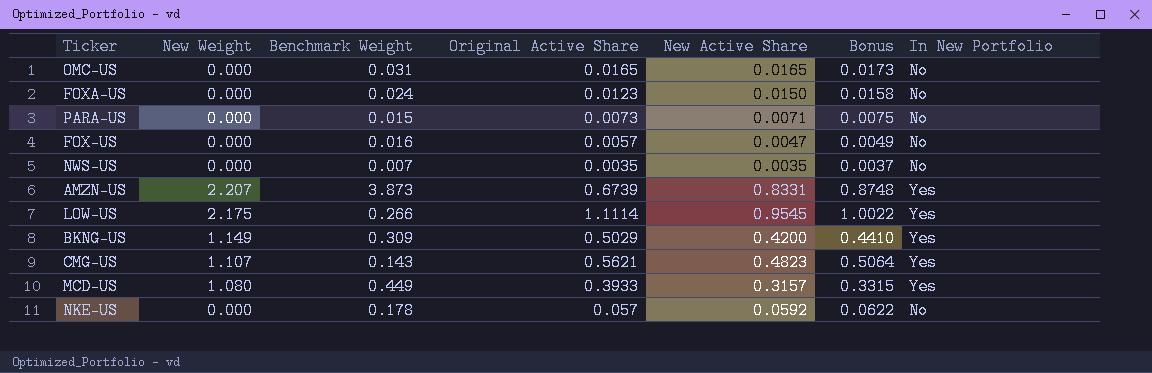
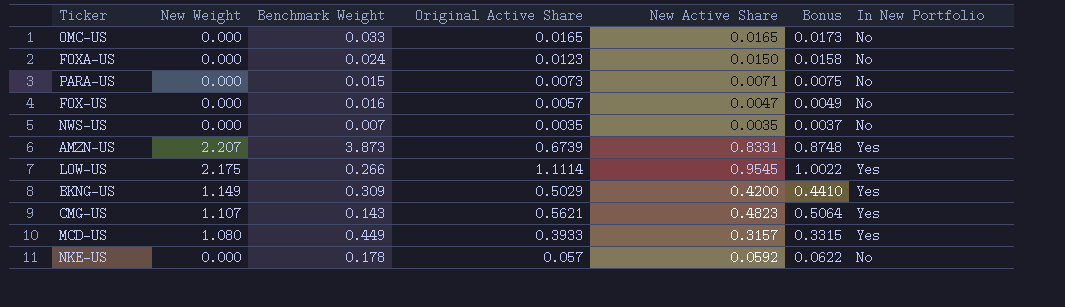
OMC-US | Benchmark Weight: 0.031 -> 0.033

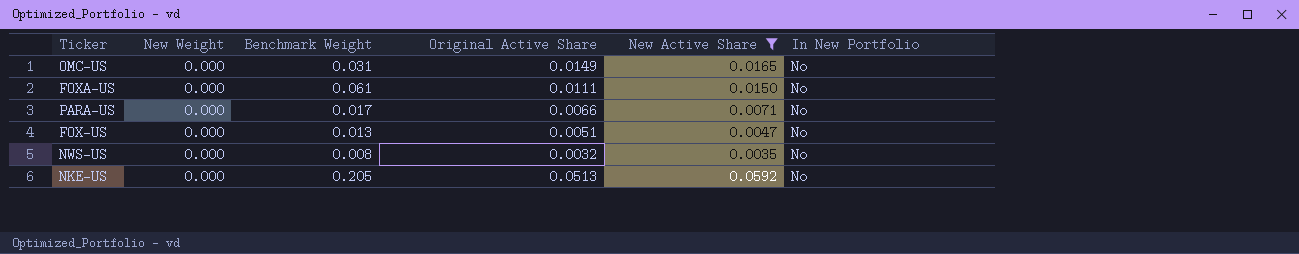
filter: none -> New Active Share <= 0.0592
column Bonus | formula: [New Active Share] * 1.05 -> none
OMC-US | Benchmark Weight: 0.033 -> 0.031
OMC-US | Original Active Share: 0.0165 -> 0.0149
FOXA-US | Benchmark Weight: 0.024 -> 0.061
FOXA-US | Original Active Share: 0.0123 -> 0.0111
PARA-US | Benchmark Weight: 0.015 -> 0.017
PARA-US | Original Active Share: 0.0073 -> 0.0066
FOX-US | Benchmark Weight: 0.016 -> 0.013
FOX-US | Original Active Share: 0.0057 -> 0.0051
NWS-US | Benchmark Weight: 0.007 -> 0.008
NWS-US | Original Active Share: 0.0035 -> 0.0032
NKE-US | Benchmark Weight: 0.178 -> 0.205
NKE-US | Original Active Share: 0.057 -> 0.0513

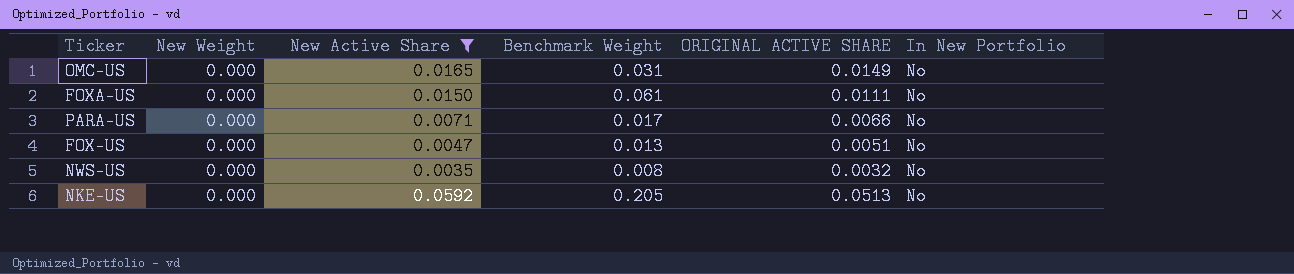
column New Active Share | position: 5 -> 3
column name: Original Active Share -> ORIGINAL ACTIVE SHARE

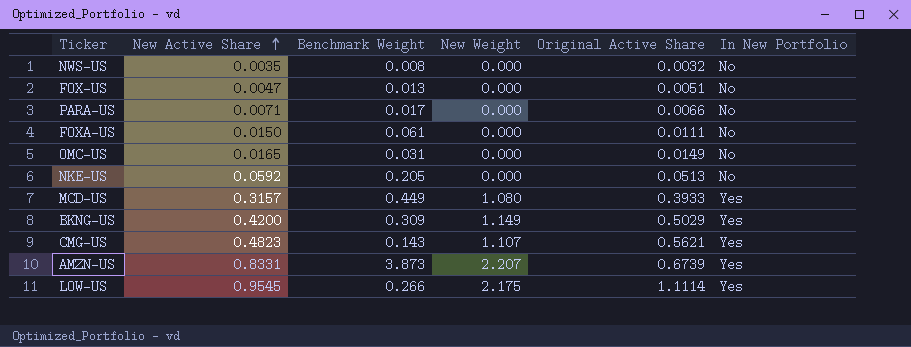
filter: New Active Share <= 0.0592 -> none
row order: none -> New Active Share ascending
column New Weight | position: 2 -> 4
column name: ORIGINAL ACTIVE SHARE -> Original Active Share

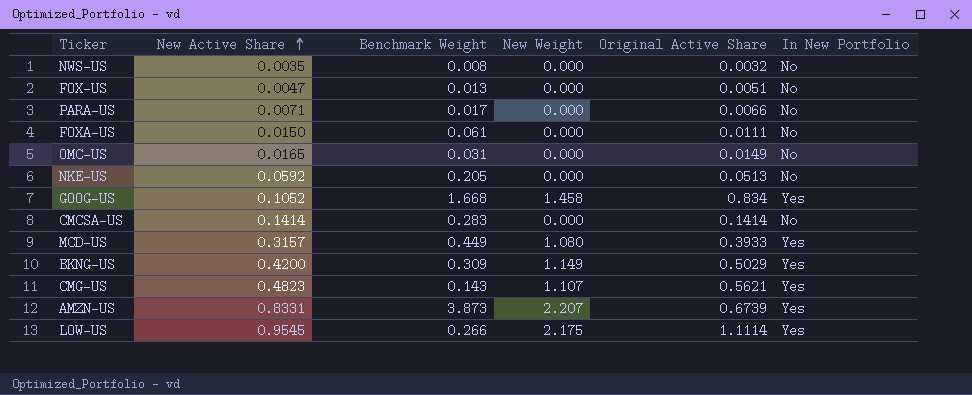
row GOOG-US: none -> 0.1052 | 1.668 | 1.458 | 0.834 | Yes
row CMCSA-US: none -> 0.1414 | 0.283 | 0.000 | 0.1414 | No

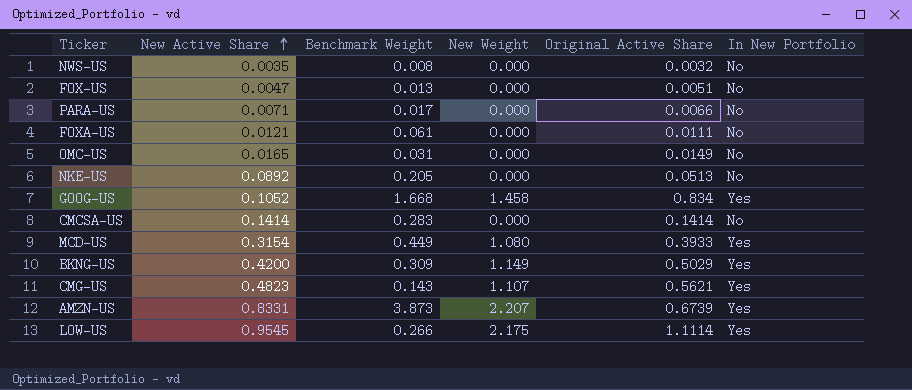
FOXA-US | New Active Share: 0.0150 -> 0.0121
NKE-US | New Active Share: 0.0592 -> 0.0892
MCD-US | New Active Share: 0.3157 -> 0.3154

